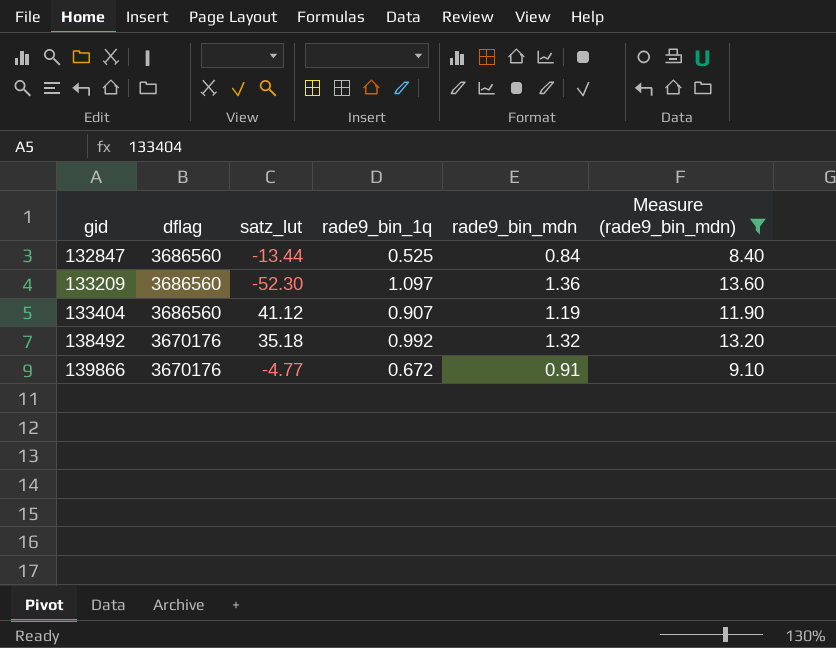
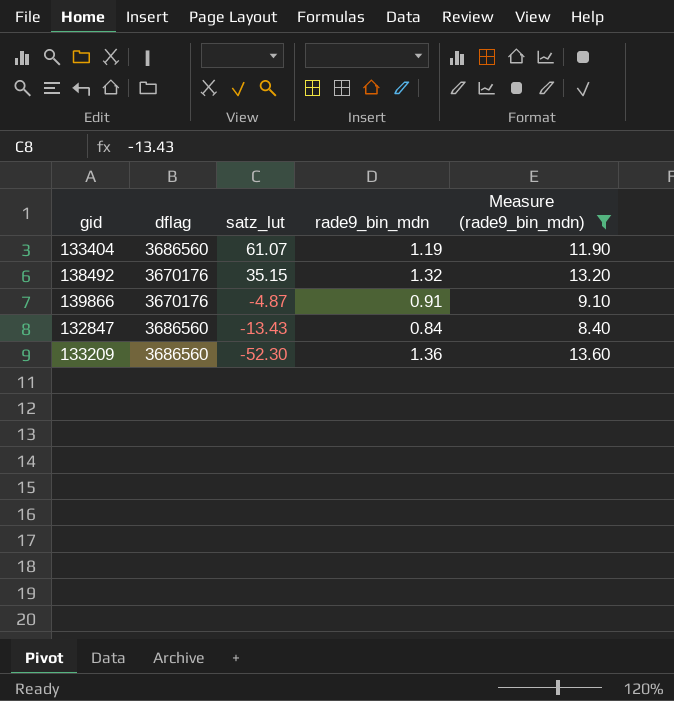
row order: gid ascending -> satz_lut descending
column rade9_bin_1q | position: 4 -> none
133404 | satz_lut: 41.12 -> 61.07
138492 | satz_lut: 35.18 -> 35.15
139866 | satz_lut: -4.77 -> -4.87
132847 | satz_lut: -13.44 -> -13.43

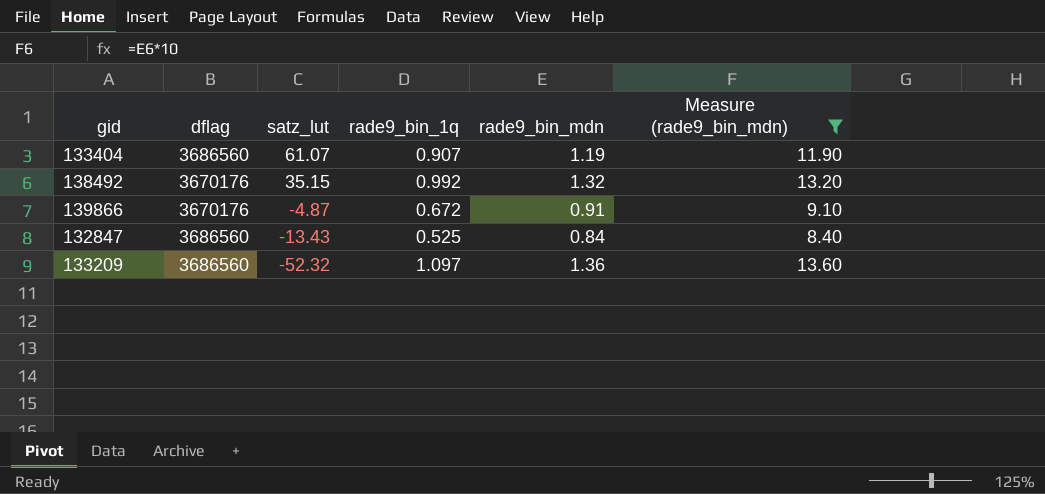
column rade9_bin_1q | position: none -> 4
133209 | satz_lut: -52.30 -> -52.32

